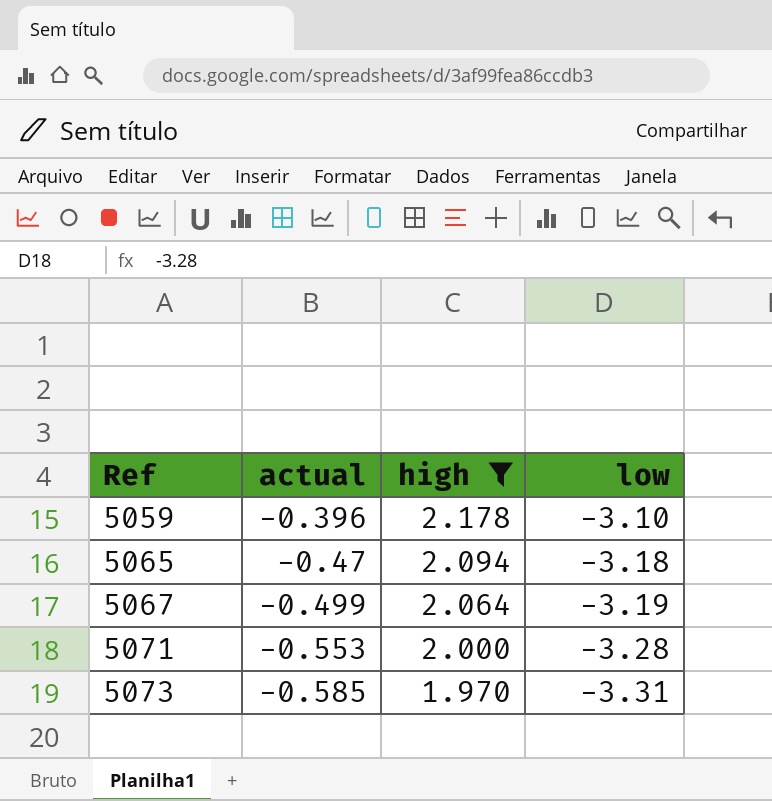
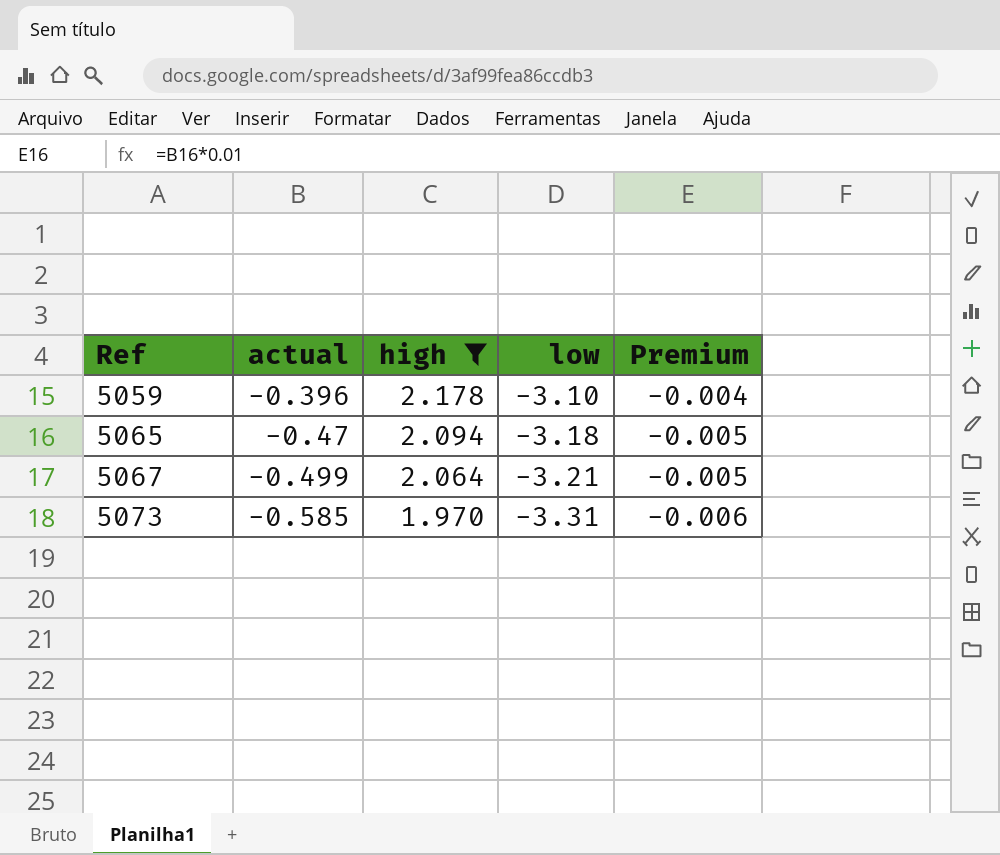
column Premium | formula: none -> [actual] * 0.01
row 5071: -0.553 | 2.000 | -3.28 -> none
5067 | low: -3.19 -> -3.21

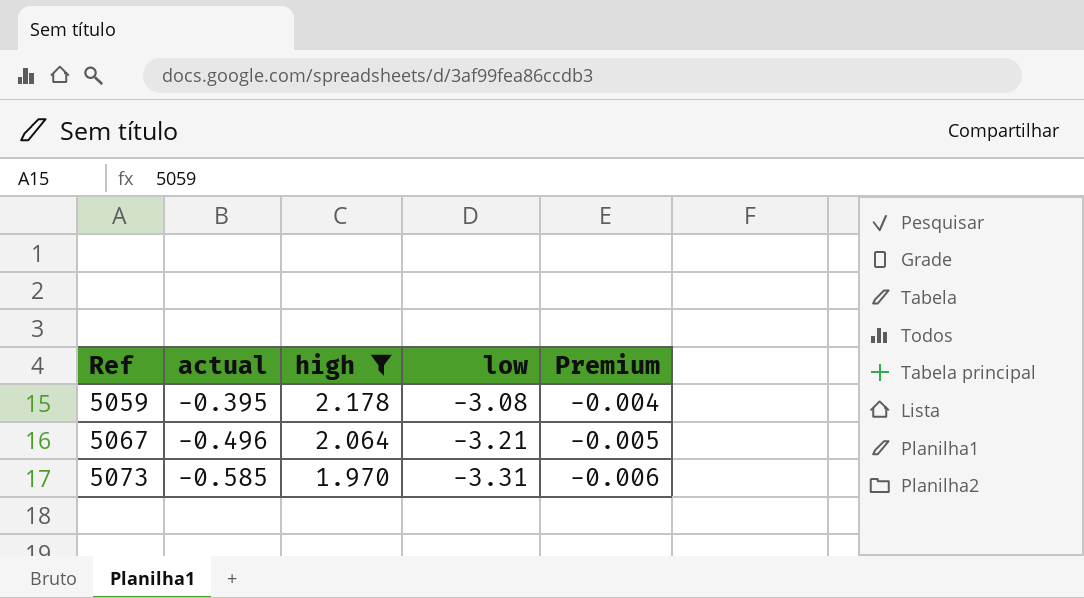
row 5065: -0.47 | 2.094 | -3.18 | -0.005 -> none
5059 | actual: -0.396 -> -0.395
5059 | low: -3.10 -> -3.08
5067 | actual: -0.499 -> -0.496

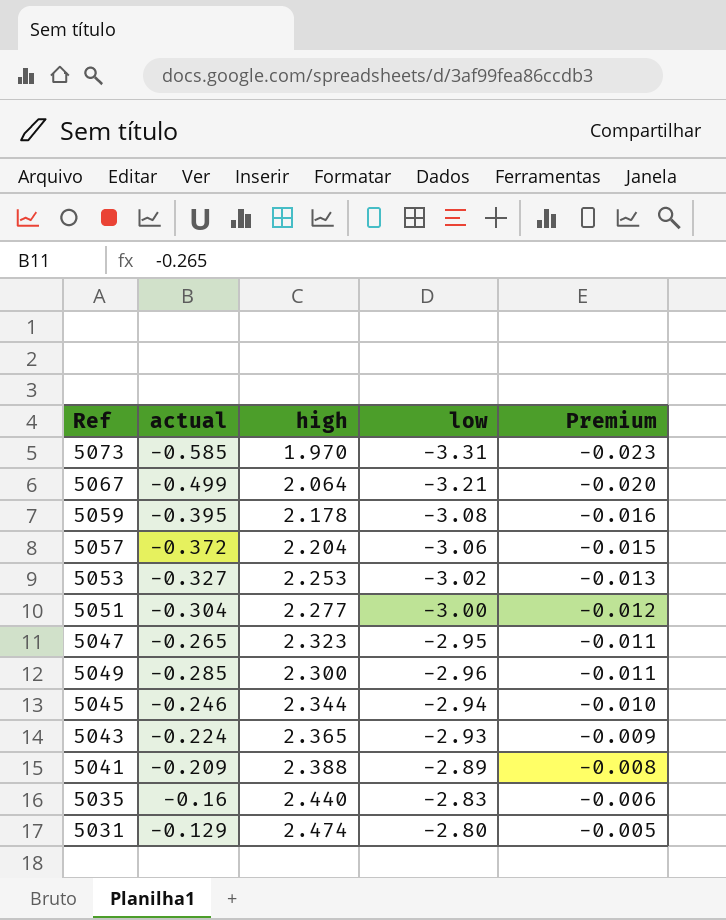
filter: high <= 2.178 -> none
row order: Ref ascending -> Premium ascending
column Premium | formula: [actual] * 0.01 -> [actual] * 0.04
5067 | actual: -0.496 -> -0.499

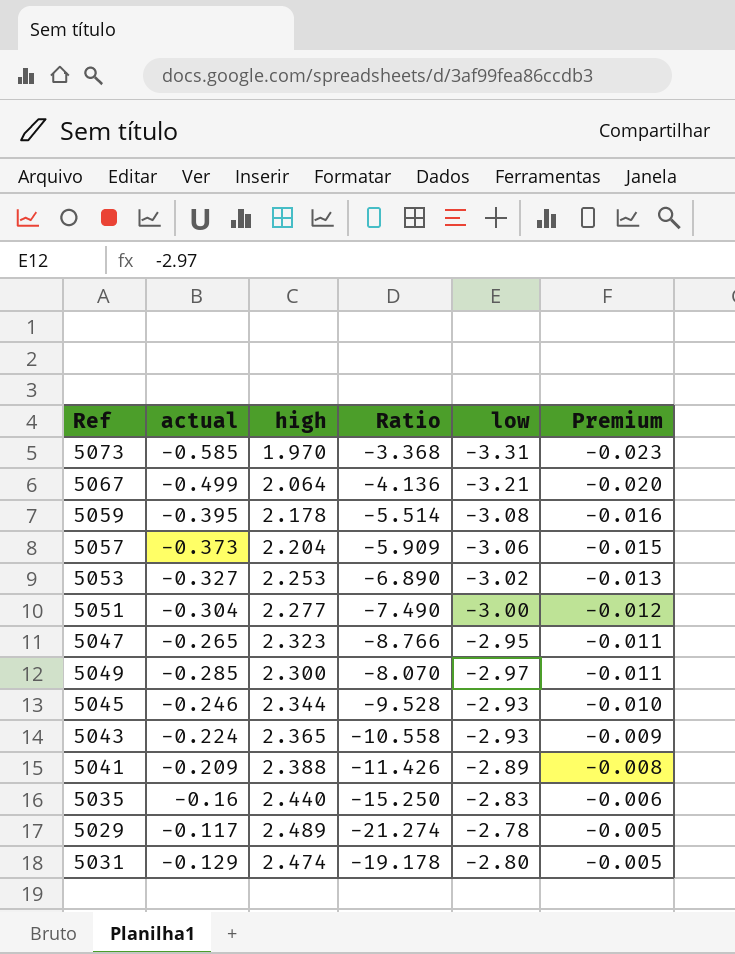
column Ratio | formula: none -> [high] / [actual]
5057 | actual: -0.372 -> -0.373
5049 | low: -2.96 -> -2.97
5045 | low: -2.94 -> -2.93
row 5029: none -> -0.117 | 2.489 | -21.274 | -2.78 | -0.005

